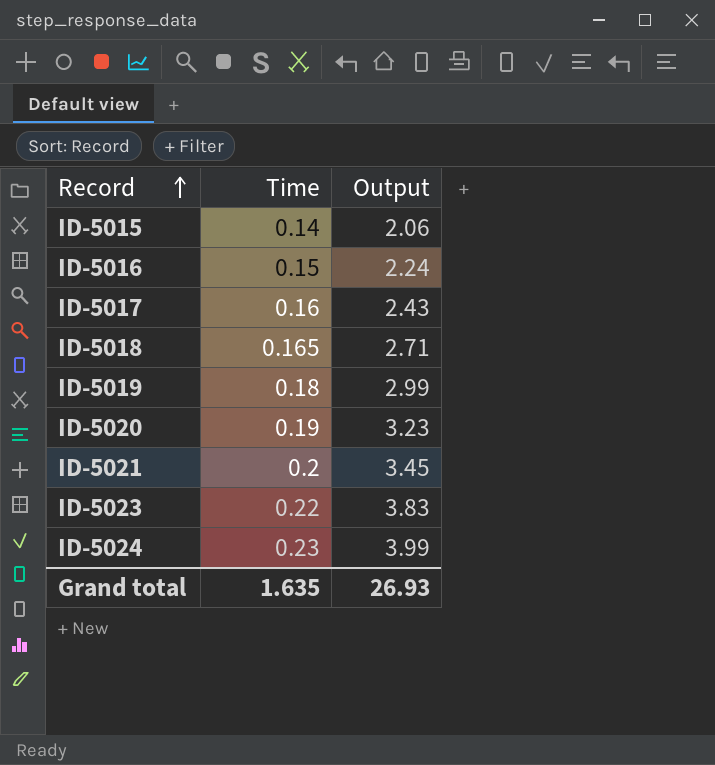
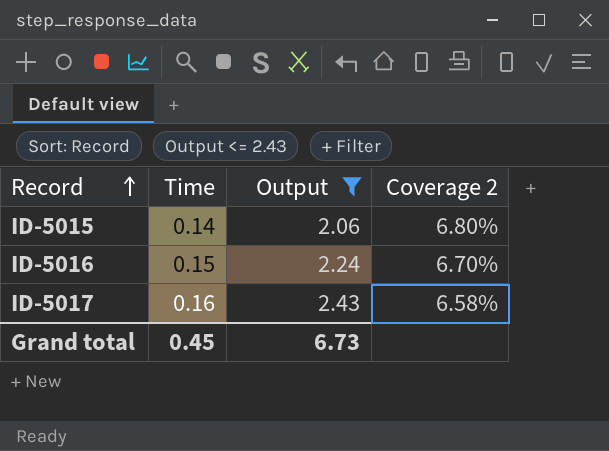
filter: none -> Output <= 2.43
column Coverage 2 | formula: none -> [Time] / [Output]
Grand total | Time: 1.635 -> 0.45
Grand total | Output: 26.93 -> 6.73

